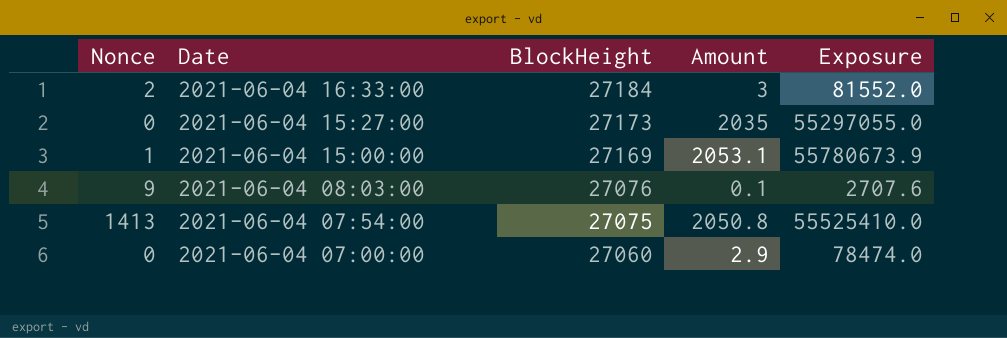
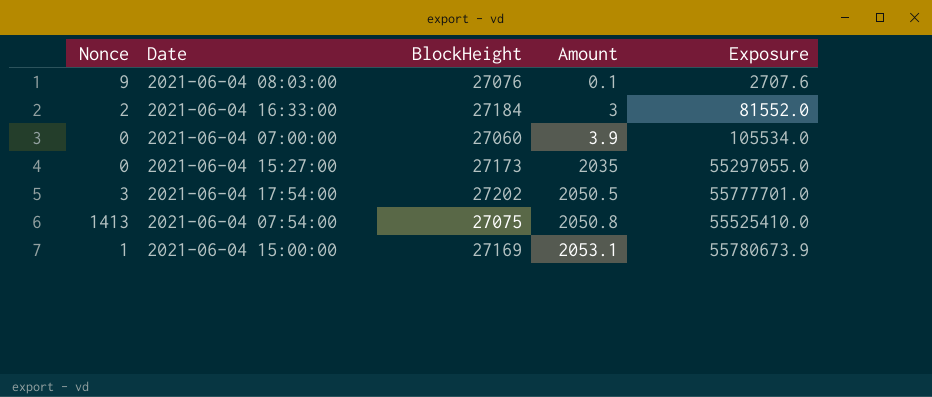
row order: Date descending -> Amount ascending
2021-06-04 07:00:00 | Amount: 2.9 -> 3.9
2021-06-04 07:00:00 | Exposure: 78474.0 -> 105534.0
row 2021-06-04 17:54:00: none -> 3 | 27202 | 2050.5 | 55777701.0

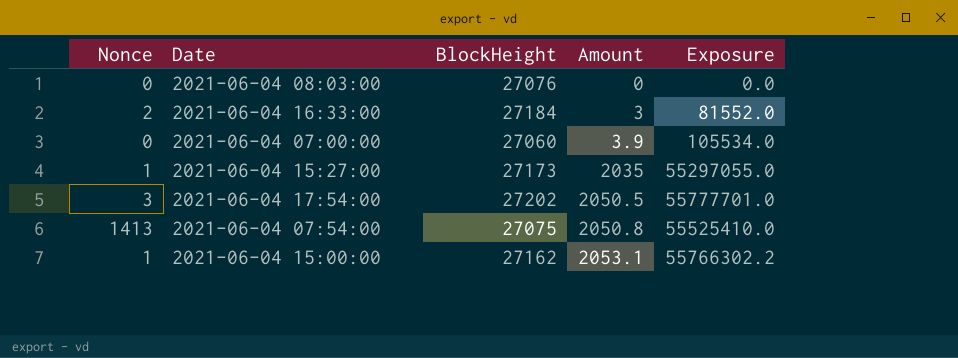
2021-06-04 08:03:00 | Nonce: 9 -> 0
2021-06-04 08:03:00 | Amount: 0.1 -> 0
2021-06-04 08:03:00 | Exposure: 2707.6 -> 0.0
2021-06-04 15:27:00 | Nonce: 0 -> 1
2021-06-04 15:00:00 | BlockHeight: 27169 -> 27162
2021-06-04 15:00:00 | Exposure: 55780673.9 -> 55766302.2

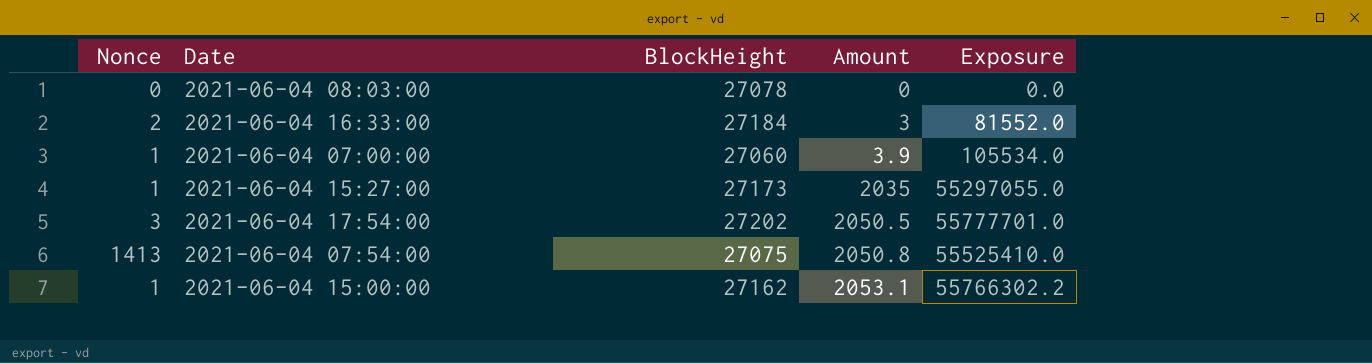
2021-06-04 08:03:00 | BlockHeight: 27076 -> 27078
2021-06-04 07:00:00 | Nonce: 0 -> 1

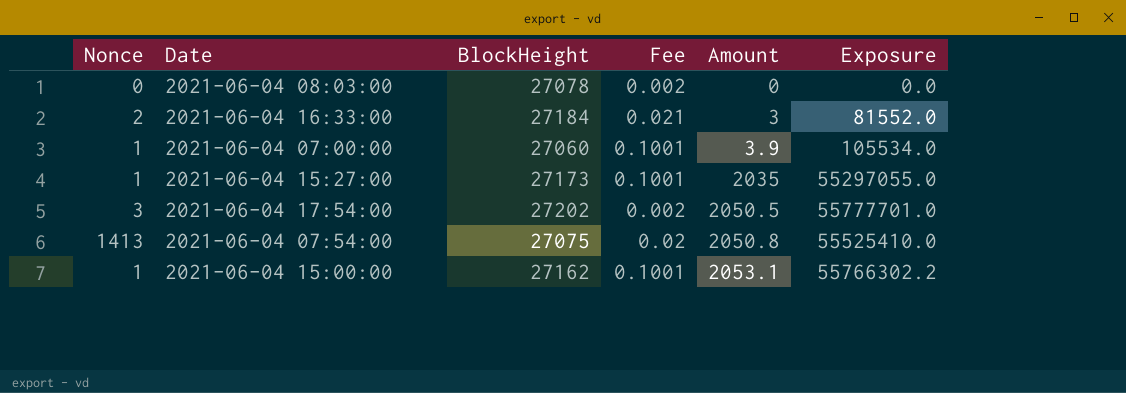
column Fee | position: none -> 4

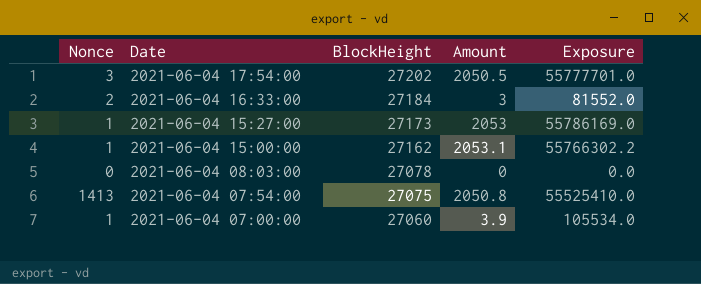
row order: Amount ascending -> Date descending
column Fee | position: 4 -> none
2021-06-04 15:27:00 | Amount: 2035 -> 2053
2021-06-04 15:27:00 | Exposure: 55297055.0 -> 55786169.0

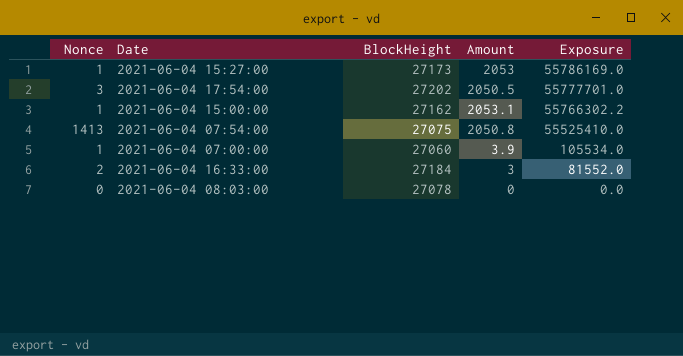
row order: Date descending -> Exposure descending

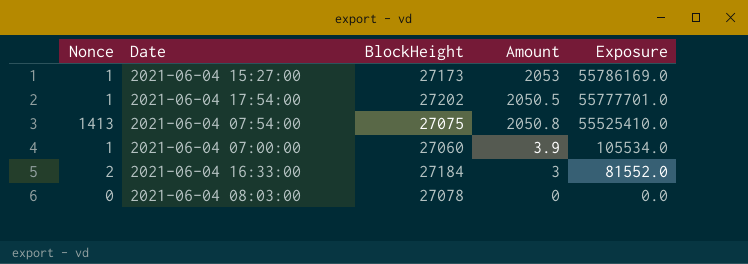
row 2021-06-04 15:00:00: 1 | 27162 | 2053.1 | 55766302.2 -> none
2021-06-04 17:54:00 | Nonce: 3 -> 1

